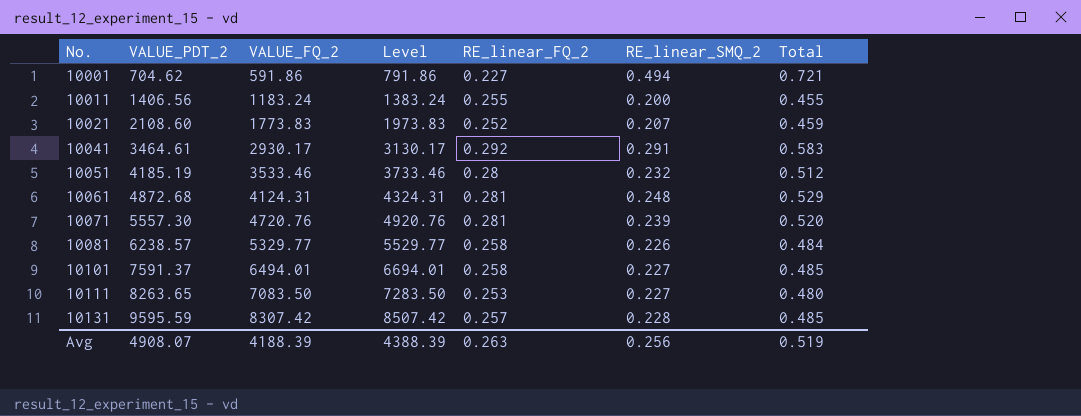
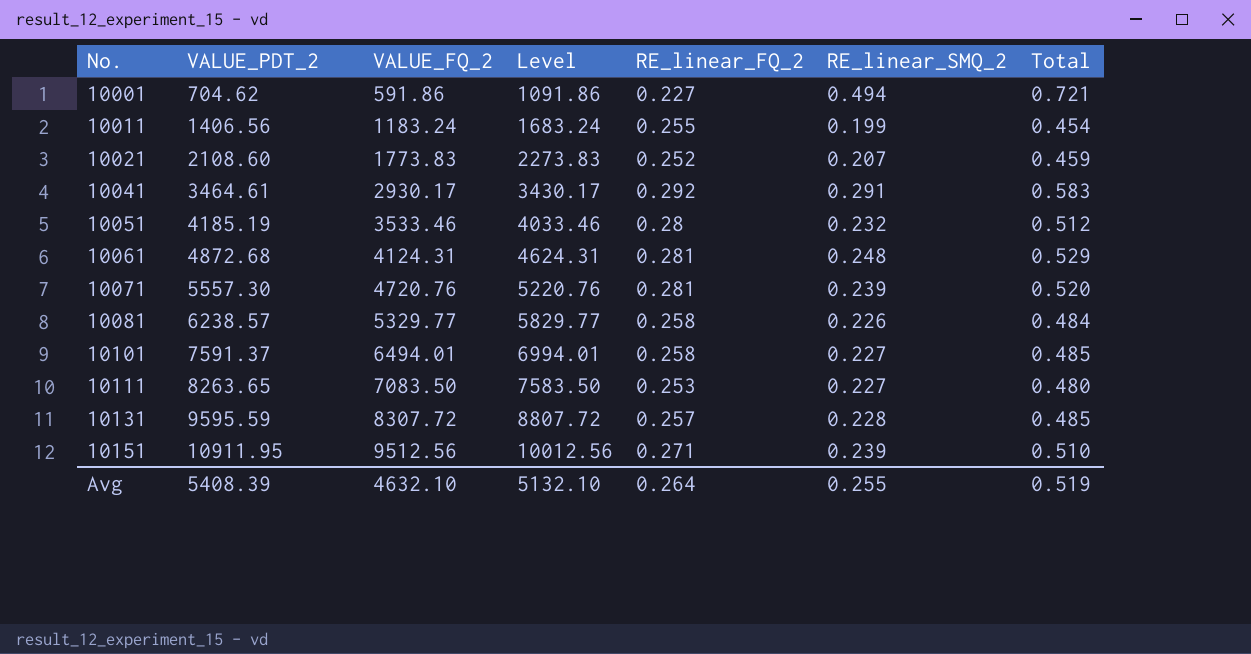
column Level | formula: [VALUE_FQ_2] + 200 -> [VALUE_FQ_2] + 500
10011 | RE_linear_SMQ_2: 0.200 -> 0.199
10011 | Total: 0.455 -> 0.454
10131 | VALUE_FQ_2: 8307.42 -> 8307.72
row 10151: none -> 10911.95 | 9512.56 | 10012.56 | 0.271 | 0.239 | 0.510
Avg | VALUE_PDT_2: 4908.07 -> 5408.39
Avg | VALUE_FQ_2: 4188.39 -> 4632.10
Avg | Level: 4388.39 -> 5132.10
Avg | RE_linear_FQ_2: 0.263 -> 0.264
Avg | RE_linear_SMQ_2: 0.256 -> 0.255

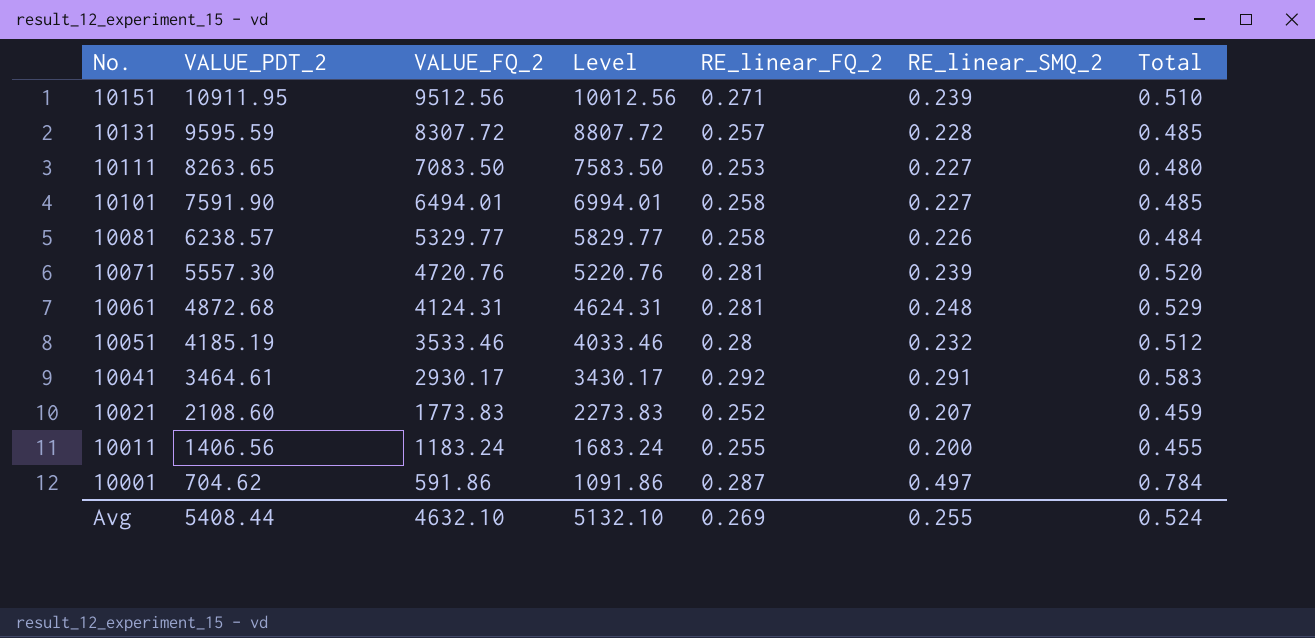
row order: No. ascending -> No. descending
10101 | VALUE_PDT_2: 7591.37 -> 7591.90
10011 | RE_linear_SMQ_2: 0.199 -> 0.200
10011 | Total: 0.454 -> 0.455
10001 | RE_linear_FQ_2: 0.227 -> 0.287
10001 | RE_linear_SMQ_2: 0.494 -> 0.497
10001 | Total: 0.721 -> 0.784
Avg | VALUE_PDT_2: 5408.39 -> 5408.44
Avg | RE_linear_FQ_2: 0.264 -> 0.269
Avg | Total: 0.519 -> 0.524

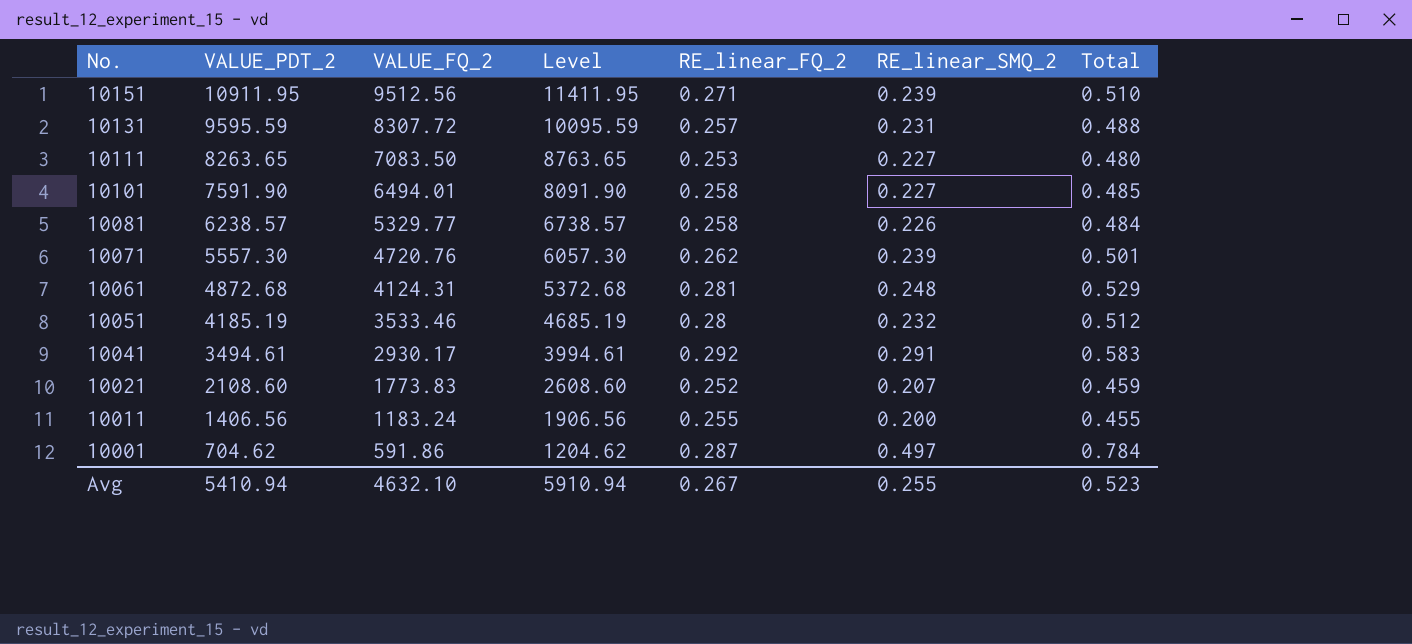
column Level | formula: [VALUE_FQ_2] + 500 -> [VALUE_PDT_2] + 500
10131 | RE_linear_SMQ_2: 0.228 -> 0.231
10131 | Total: 0.485 -> 0.488
10071 | RE_linear_FQ_2: 0.281 -> 0.262
10071 | Total: 0.520 -> 0.501
10041 | VALUE_PDT_2: 3464.61 -> 3494.61
Avg | VALUE_PDT_2: 5408.44 -> 5410.94
Avg | Level: 5132.10 -> 5910.94
Avg | RE_linear_FQ_2: 0.269 -> 0.267
Avg | Total: 0.524 -> 0.523

